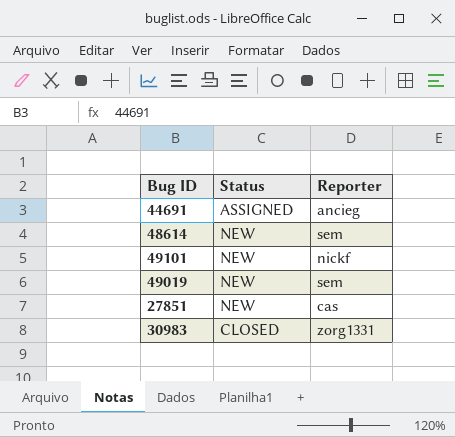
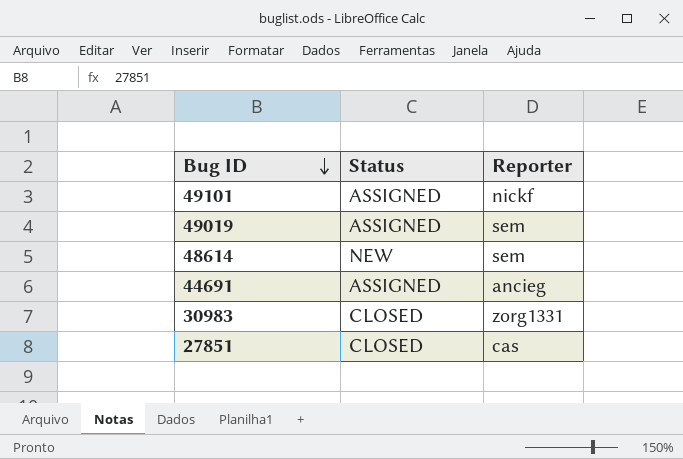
row order: none -> Bug ID descending
49101 | Status: NEW -> ASSIGNED
49019 | Status: NEW -> ASSIGNED
27851 | Status: NEW -> CLOSED

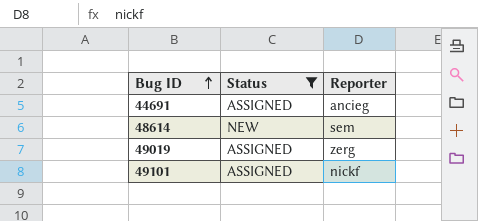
filter: none -> Status != CLOSED
row order: Bug ID descending -> Bug ID ascending
49019 | Reporter: sem -> zerg

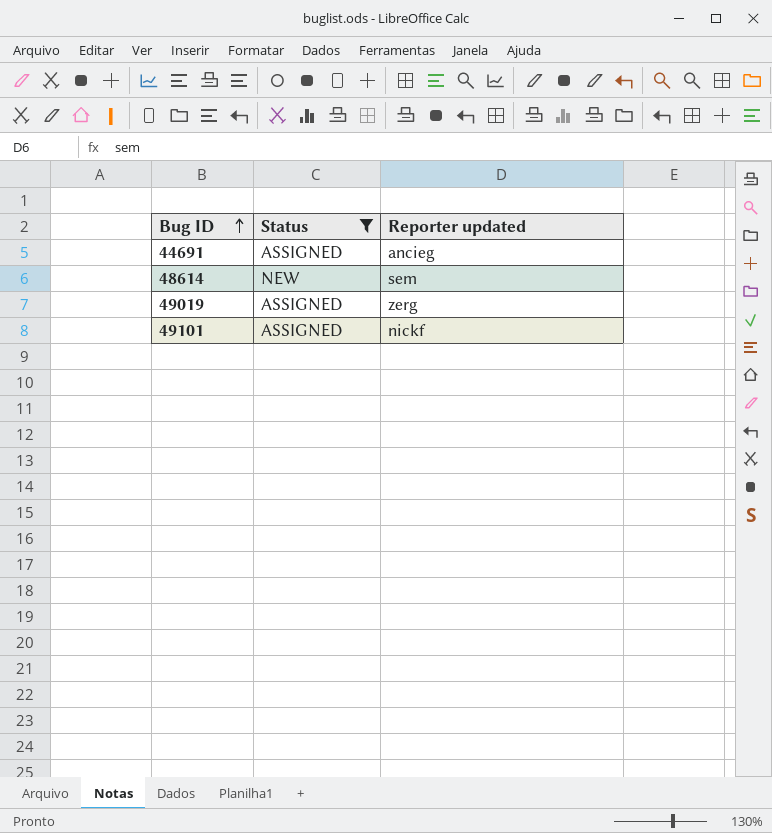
column name: Reporter -> Reporter updated

